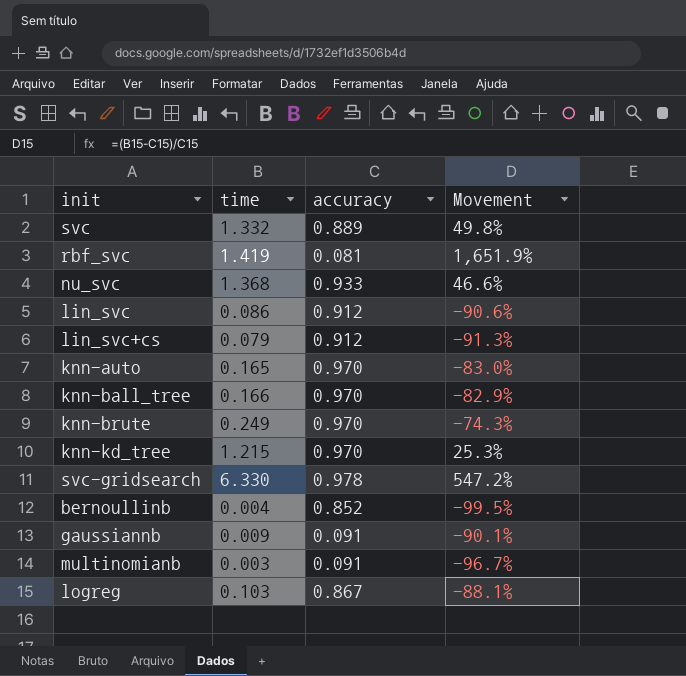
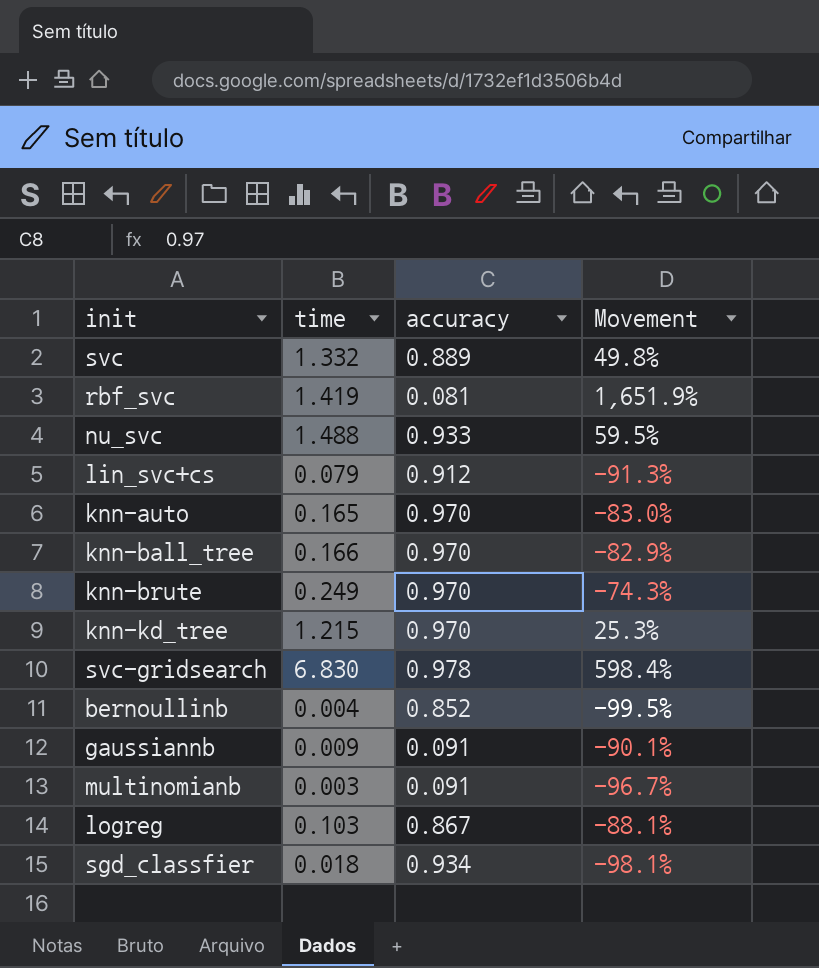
row lin_svc: 0.086 | 0.912 | -90.6% -> none
nu_svc | time: 1.368 -> 1.488
nu_svc | Movement: 46.6% -> 59.5%
svc-gridsearch | time: 6.330 -> 6.830
svc-gridsearch | Movement: 547.2% -> 598.4%
row sgd_classfier: none -> 0.018 | 0.934 | -98.1%

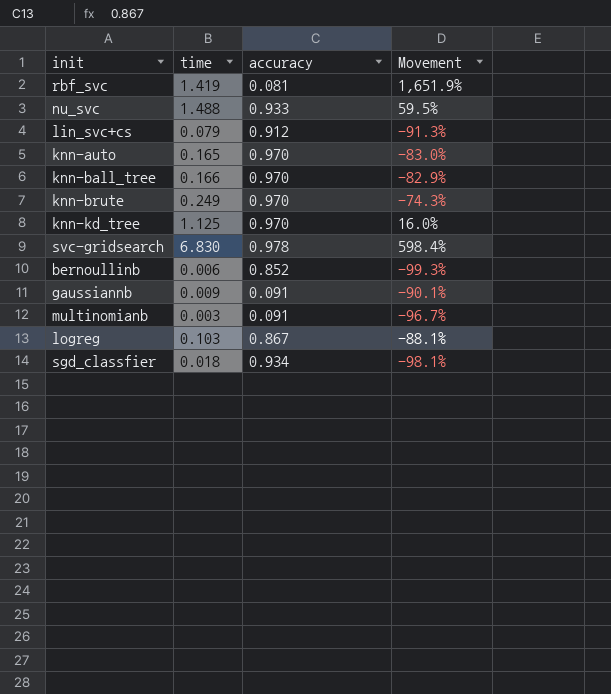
row svc: 1.332 | 0.889 | 49.8% -> none
knn-kd_tree | time: 1.215 -> 1.125
knn-kd_tree | Movement: 25.3% -> 16.0%
bernoullinb | time: 0.004 -> 0.006
bernoullinb | Movement: -99.5% -> -99.3%

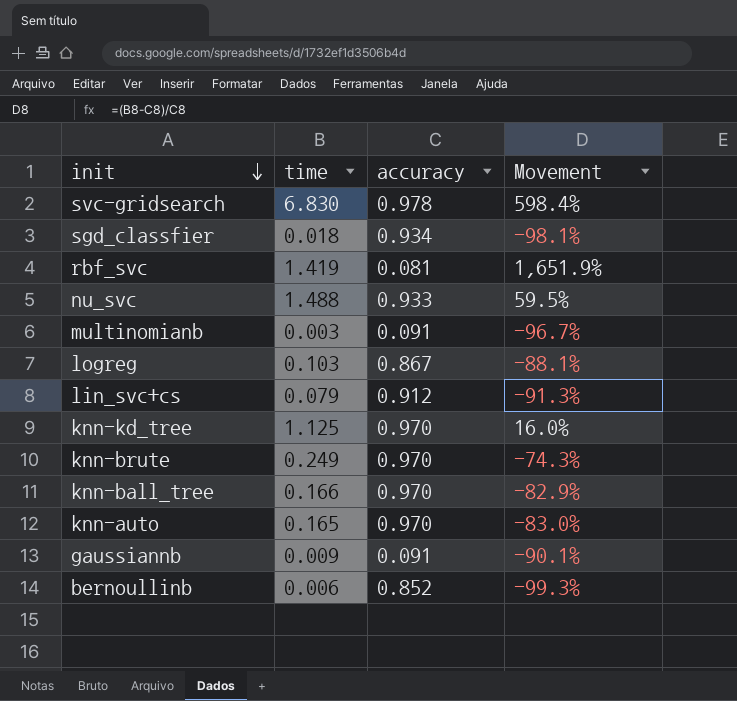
row order: none -> init descending

